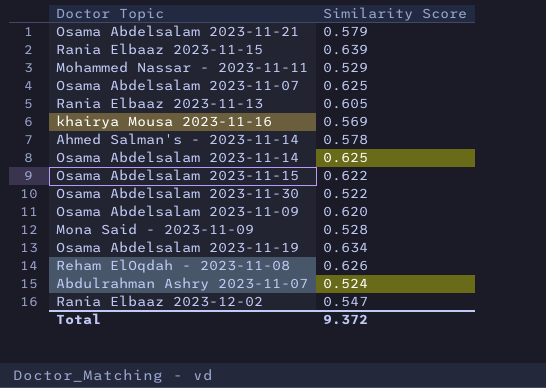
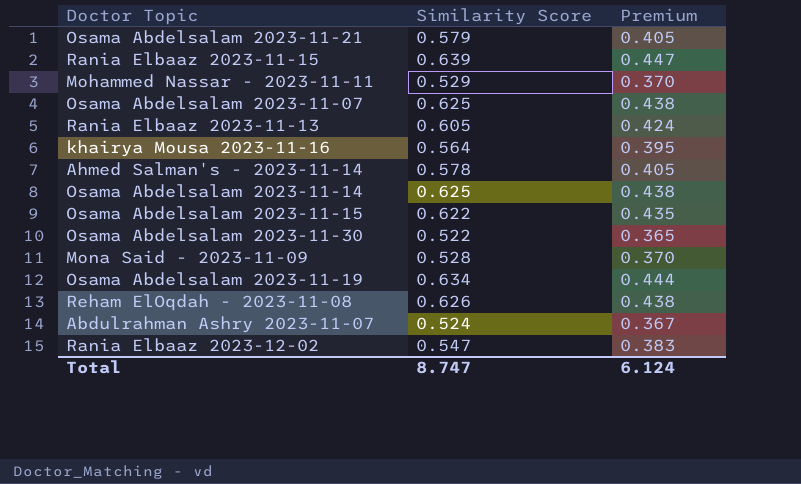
column Premium | formula: none -> [Similarity Score] * 0.7
row Osama Abdelsalam 2023-11-09: 0.620 -> none
khairya Mousa 2023-11-16 | Similarity Score: 0.569 -> 0.564
Total | Similarity Score: 9.372 -> 8.747

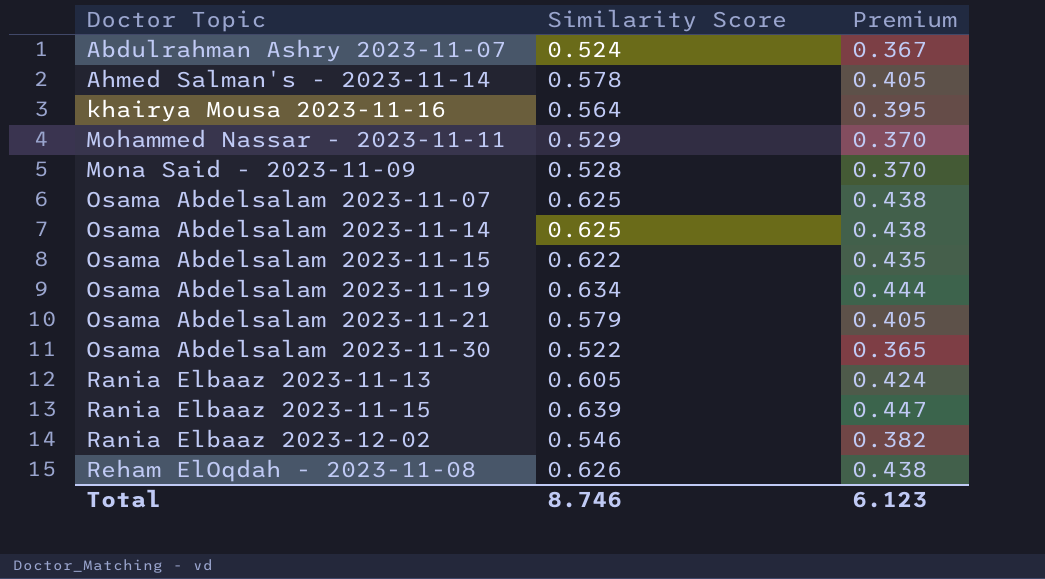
row order: none -> Doctor Topic ascending
Rania Elbaaz 2023-12-02 | Similarity Score: 0.547 -> 0.546
Rania Elbaaz 2023-12-02 | Premium: 0.383 -> 0.382
Total | Similarity Score: 8.747 -> 8.746
Total | Premium: 6.124 -> 6.123

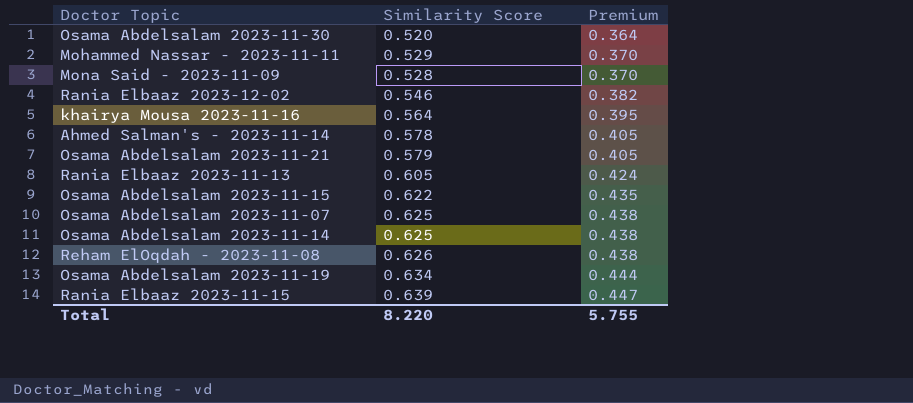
row order: Doctor Topic ascending -> Premium ascending
row Abdulrahman Ashry 2023-11-07: 0.524 | 0.367 -> none
Osama Abdelsalam 2023-11-30 | Similarity Score: 0.522 -> 0.520
Osama Abdelsalam 2023-11-30 | Premium: 0.365 -> 0.364
Total | Similarity Score: 8.746 -> 8.220
Total | Premium: 6.123 -> 5.755

